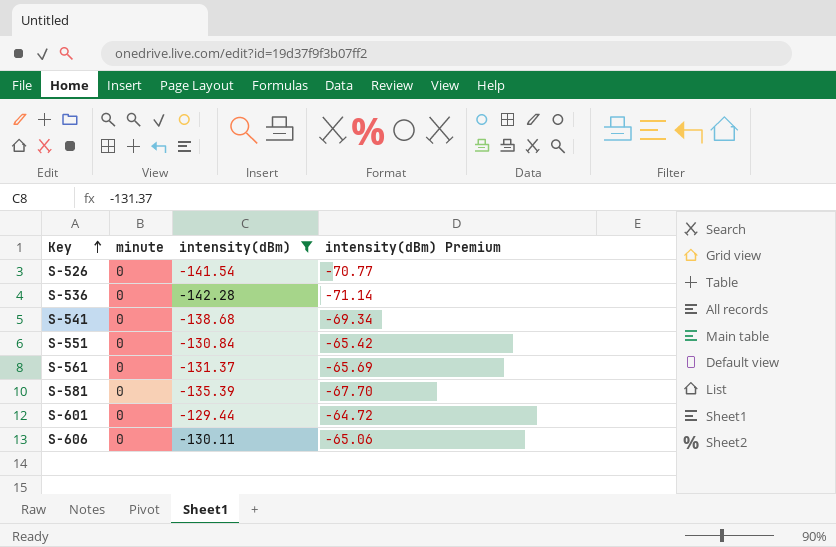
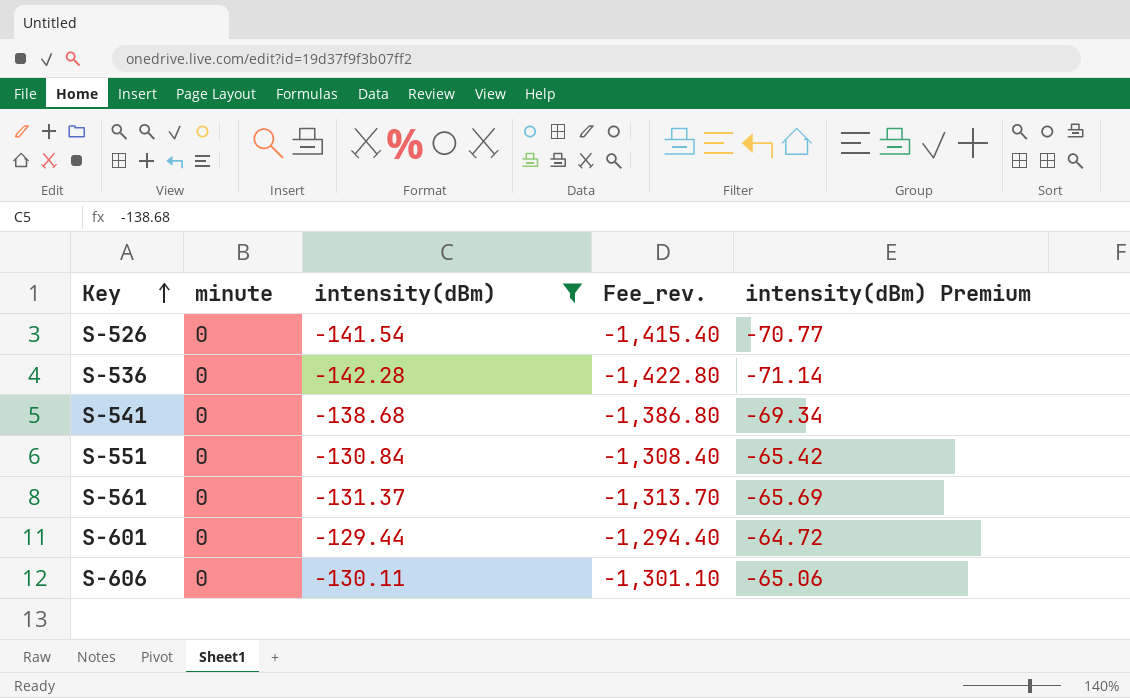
column Fee_rev. | formula: none -> [intensity(dBm)] * 10
row S-581: 0 | -135.39 | -67.70 -> none

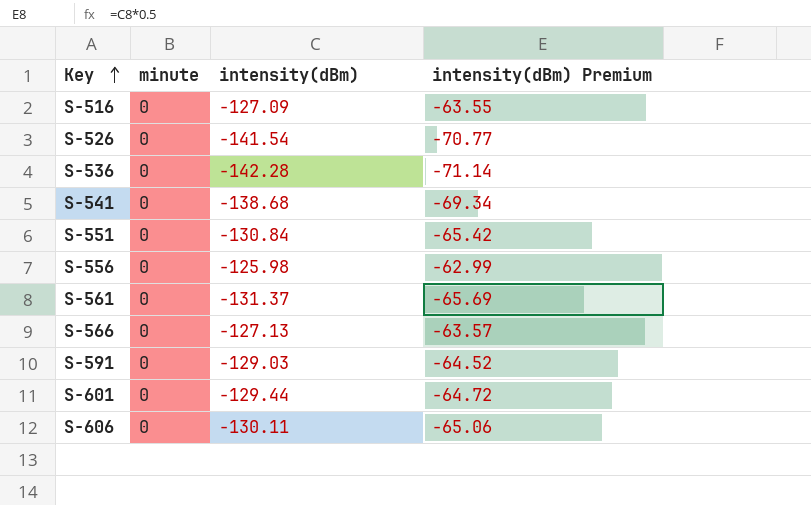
filter: intensity(dBm) <= -129.44 -> none
column Fee_rev. | formula: [intensity(dBm)] * 10 -> none

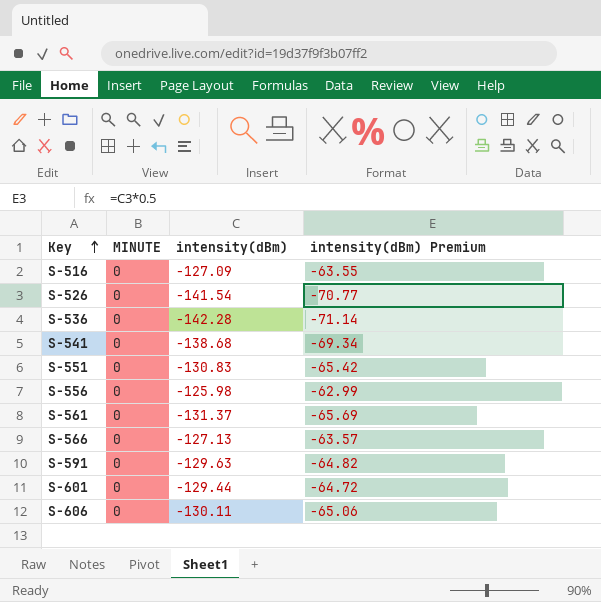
column name: minute -> MINUTE
S-551 | intensity(dBm): -130.84 -> -130.83
S-591 | intensity(dBm): -129.03 -> -129.63
S-591 | intensity(dBm) Premium: -64.52 -> -64.82

